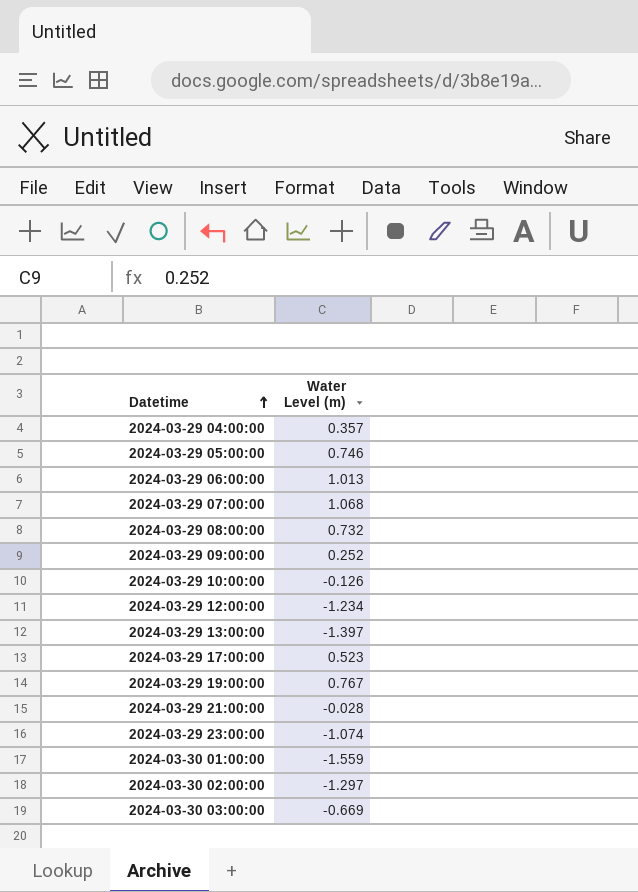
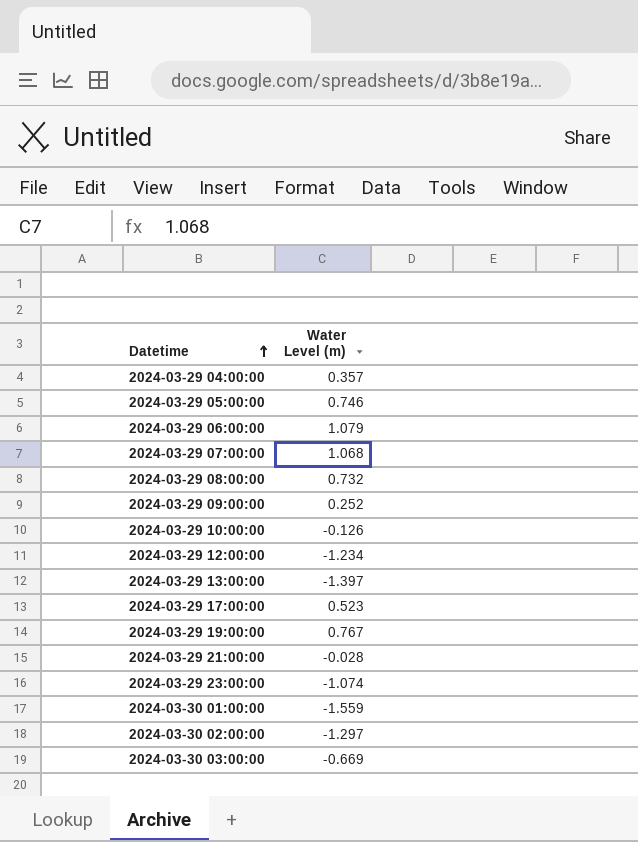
2024-03-29 06:00:00 | Water Level (m): 1.013 -> 1.079

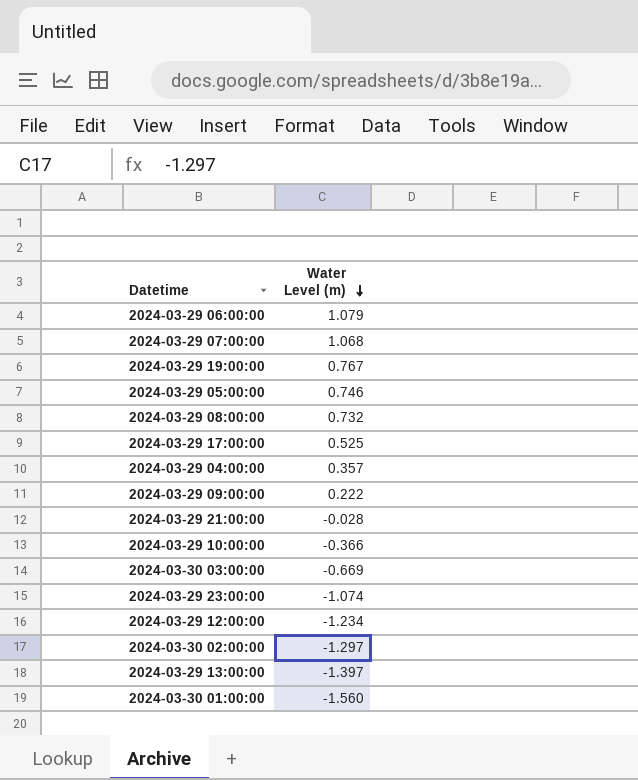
row order: Datetime ascending -> Water Level (m) descending
2024-03-29 17:00:00 | Water Level (m): 0.523 -> 0.525
2024-03-29 09:00:00 | Water Level (m): 0.252 -> 0.222
2024-03-29 10:00:00 | Water Level (m): -0.126 -> -0.366
2024-03-30 01:00:00 | Water Level (m): -1.559 -> -1.560

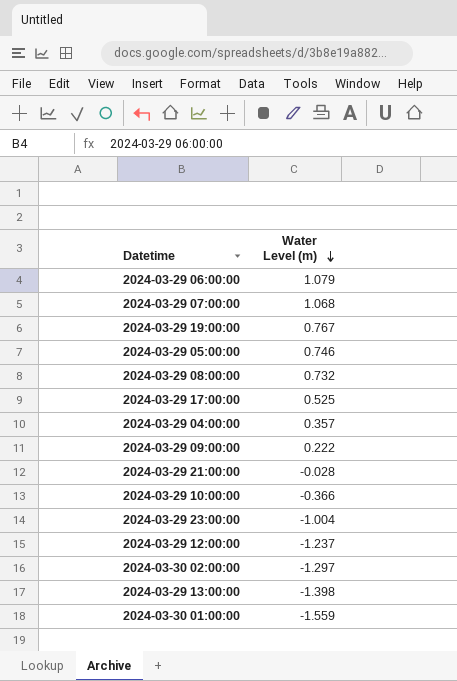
row 2024-03-30 03:00:00: -0.669 -> none
2024-03-29 23:00:00 | Water Level (m): -1.074 -> -1.004
2024-03-29 12:00:00 | Water Level (m): -1.234 -> -1.237
2024-03-29 13:00:00 | Water Level (m): -1.397 -> -1.398
2024-03-30 01:00:00 | Water Level (m): -1.560 -> -1.559

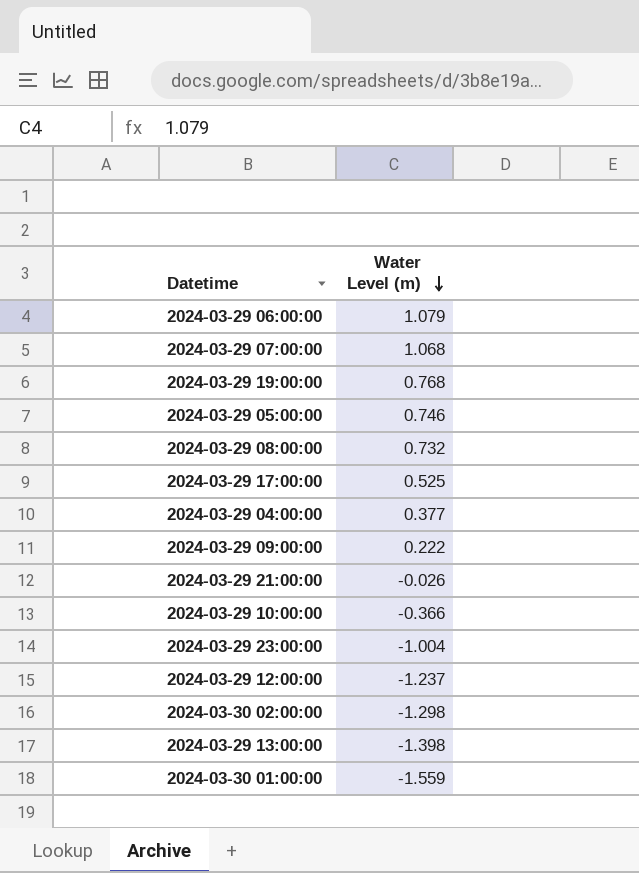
2024-03-29 19:00:00 | Water Level (m): 0.767 -> 0.768
2024-03-29 04:00:00 | Water Level (m): 0.357 -> 0.377
2024-03-29 21:00:00 | Water Level (m): -0.028 -> -0.026
2024-03-30 02:00:00 | Water Level (m): -1.297 -> -1.298

